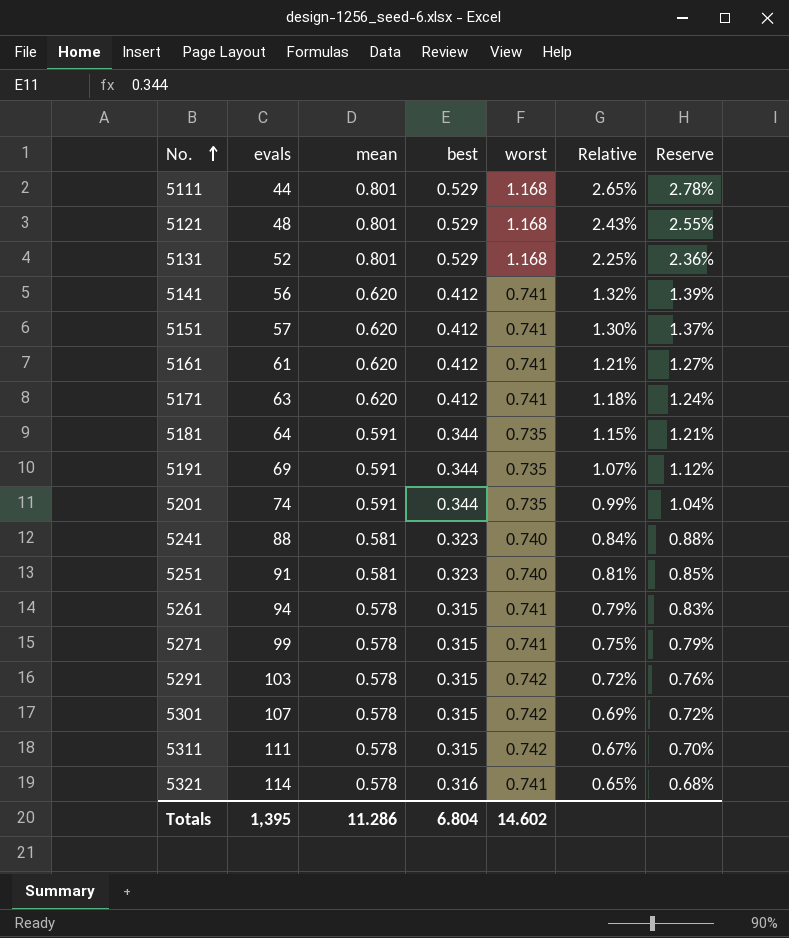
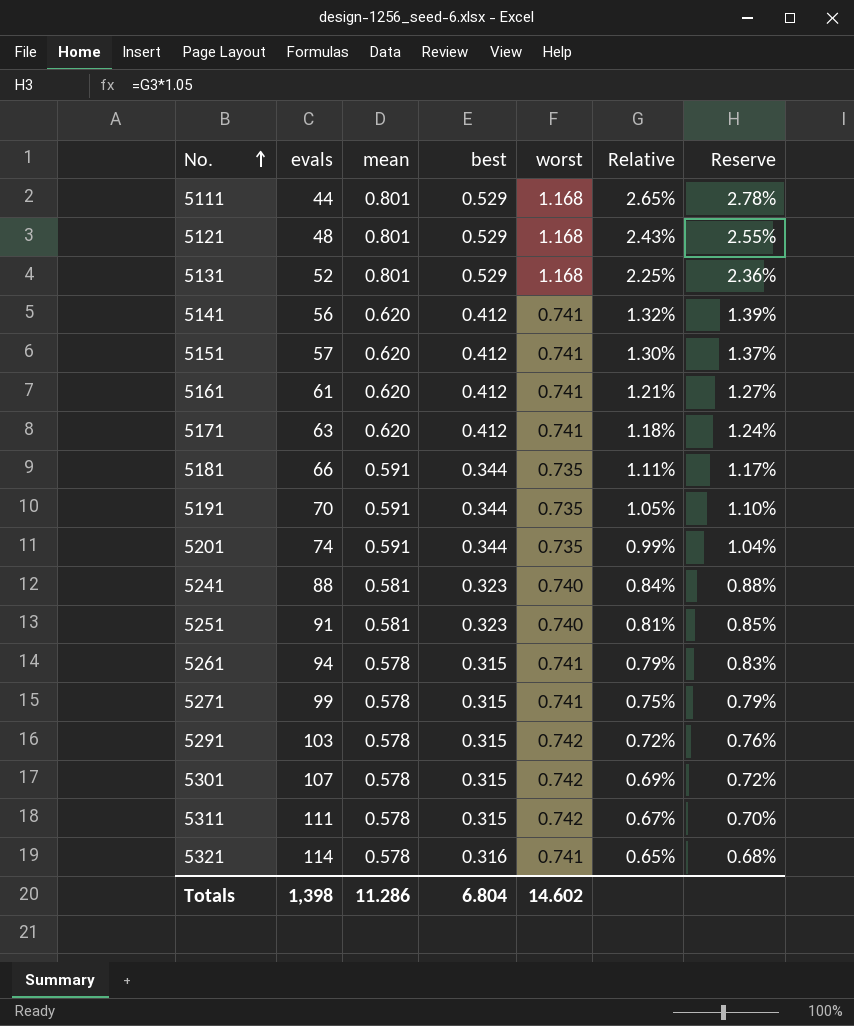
5181 | evals: 64 -> 66
5181 | Relative: 1.15% -> 1.11%
5181 | Reserve: 1.21% -> 1.17%
5191 | evals: 69 -> 70
5191 | Relative: 1.07% -> 1.05%
5191 | Reserve: 1.12% -> 1.10%
Totals | evals: 1,395 -> 1,398

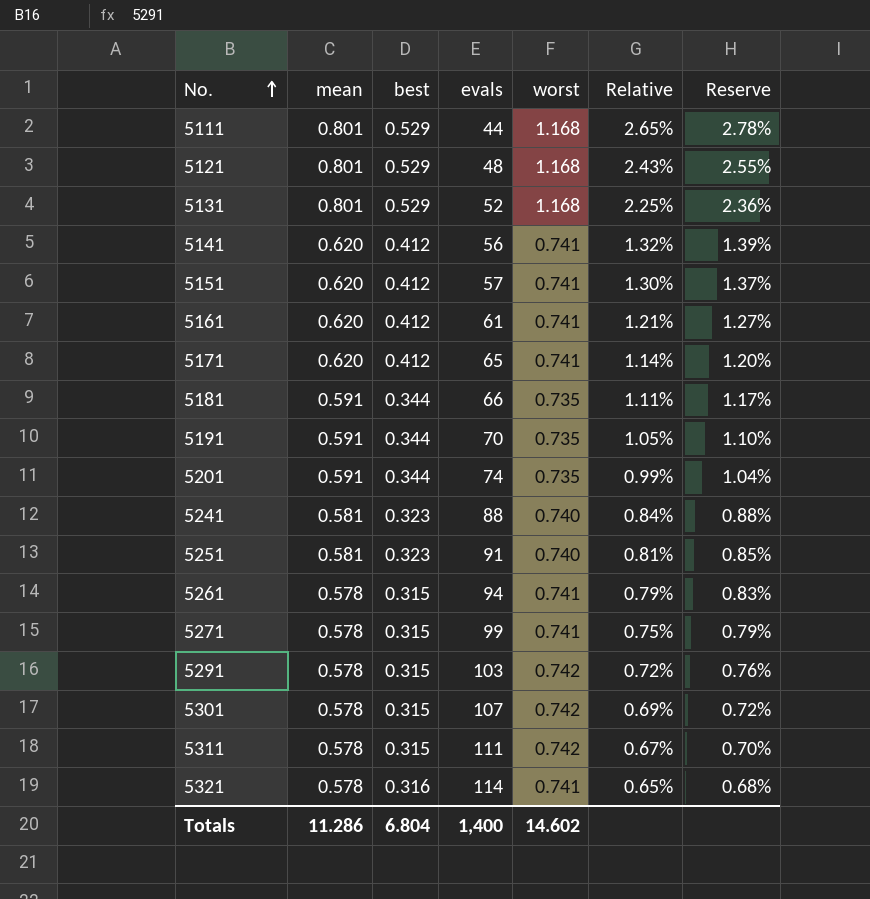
column evals | position: 2 -> 4
5171 | evals: 63 -> 65
5171 | Relative: 1.18% -> 1.14%
5171 | Reserve: 1.24% -> 1.20%
Totals | evals: 1,398 -> 1,400

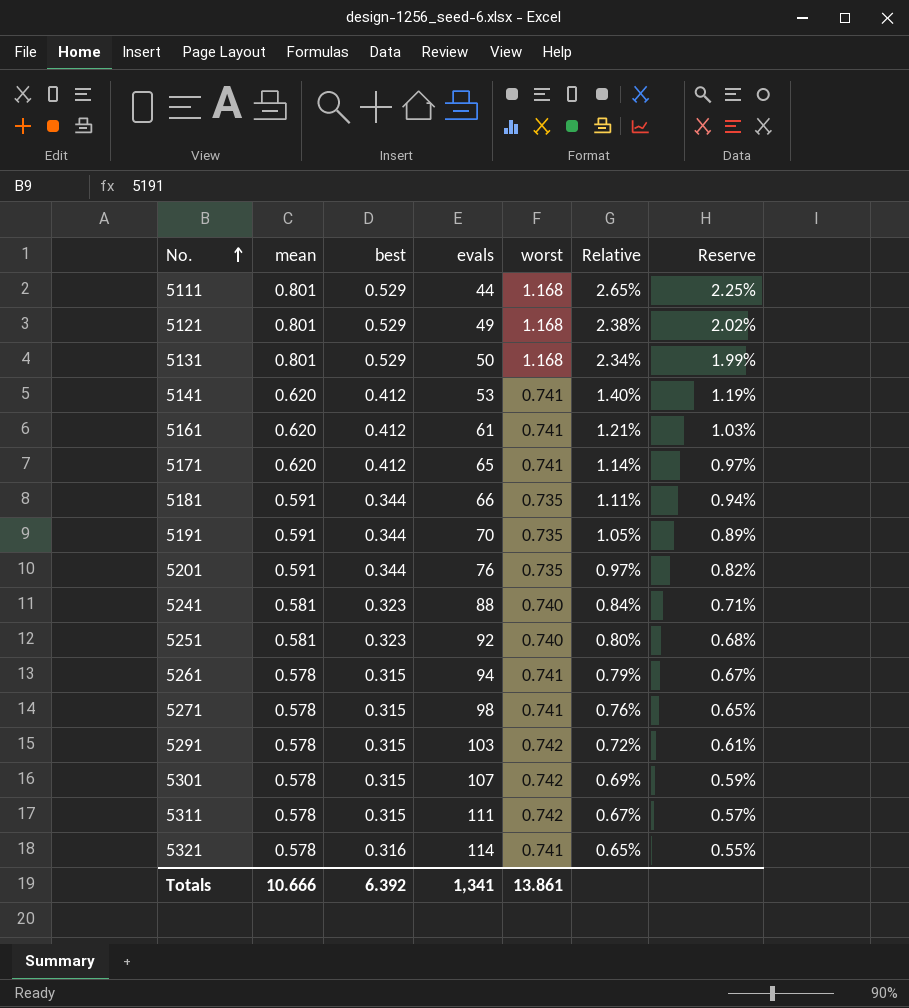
column Reserve | formula: [Relative] * 1.05 -> [Relative] * 0.85
row 5151: 0.620 | 0.412 | 57 | 0.741 | 1.30% | 1.37% -> none
5121 | evals: 48 -> 49
5121 | Relative: 2.43% -> 2.38%
5131 | evals: 52 -> 50
5131 | Relative: 2.25% -> 2.34%
5141 | evals: 56 -> 53
5141 | Relative: 1.32% -> 1.40%
5201 | evals: 74 -> 76
5201 | Relative: 0.99% -> 0.97%
5251 | evals: 91 -> 92
5251 | Relative: 0.81% -> 0.80%
5271 | evals: 99 -> 98
5271 | Relative: 0.75% -> 0.76%
Totals | mean: 11.286 -> 10.666
Totals | best: 6.804 -> 6.392
Totals | evals: 1,400 -> 1,341
Totals | worst: 14.602 -> 13.861

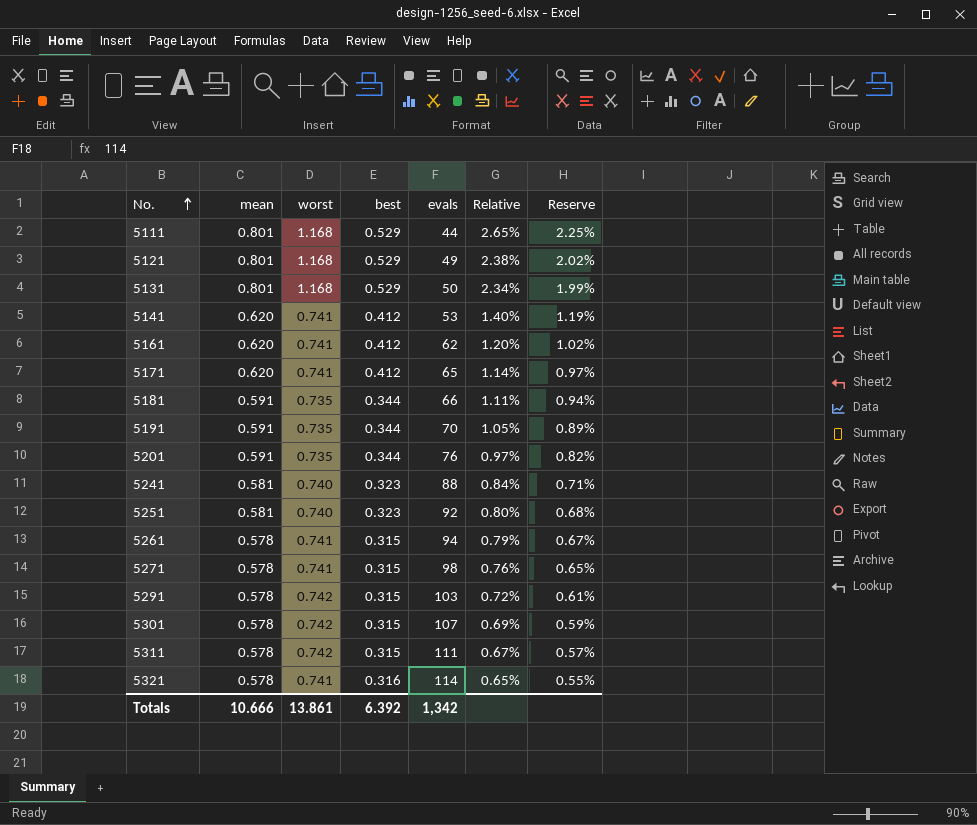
column worst | position: 5 -> 3
5161 | evals: 61 -> 62
5161 | Relative: 1.21% -> 1.20%
5161 | Reserve: 1.03% -> 1.02%
Totals | evals: 1,341 -> 1,342

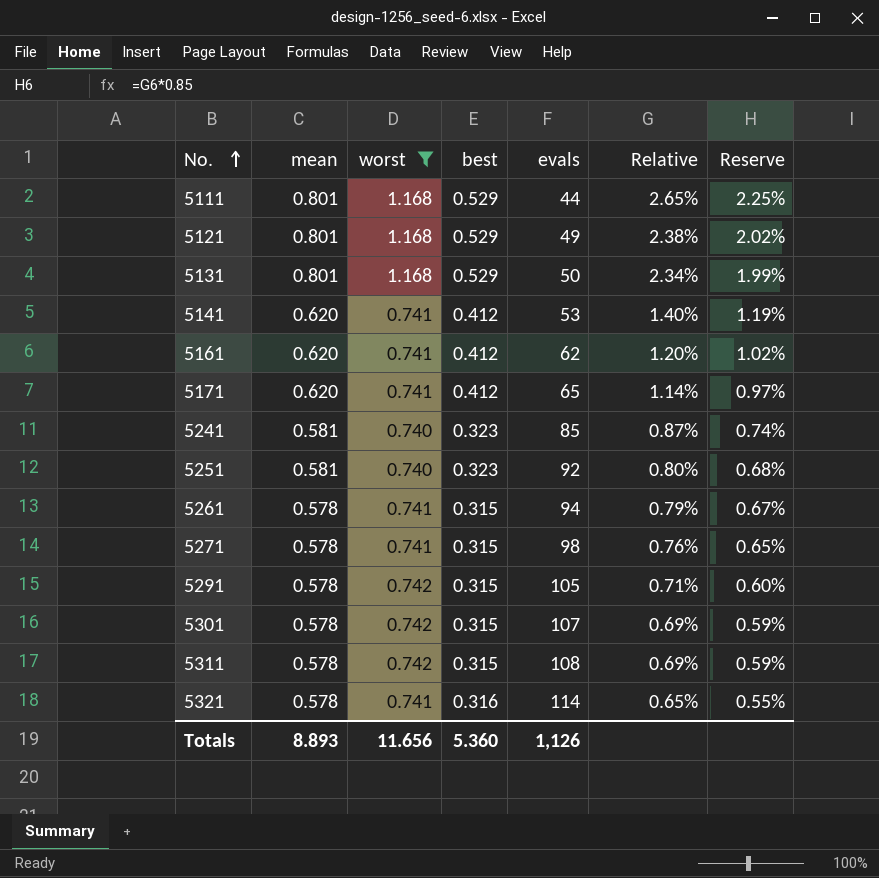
filter: none -> worst != 0.735
5241 | evals: 88 -> 85
5241 | Relative: 0.84% -> 0.87%
5241 | Reserve: 0.71% -> 0.74%
5291 | evals: 103 -> 105
5291 | Relative: 0.72% -> 0.71%
5291 | Reserve: 0.61% -> 0.60%
5311 | evals: 111 -> 108
5311 | Relative: 0.67% -> 0.69%
5311 | Reserve: 0.57% -> 0.59%
Totals | mean: 10.666 -> 8.893
Totals | worst: 13.861 -> 11.656
Totals | best: 6.392 -> 5.360
Totals | evals: 1,342 -> 1,126

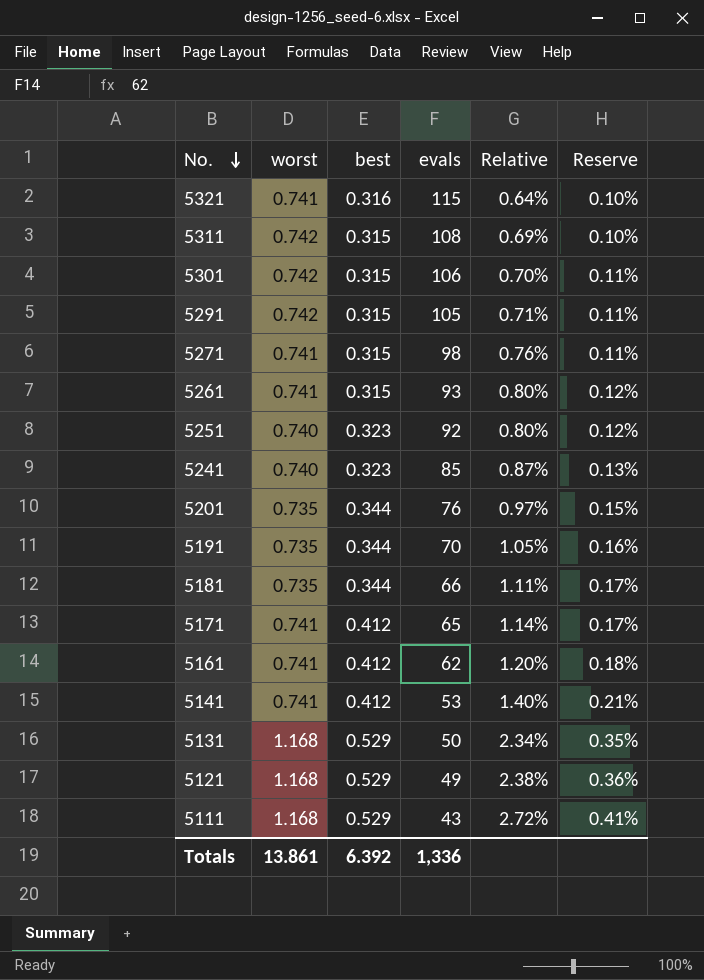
filter: worst != 0.735 -> none
row order: No. ascending -> No. descending
column mean | position: 2 -> none
column Reserve | formula: [Relative] * 0.85 -> [Relative] * 0.15
5321 | evals: 114 -> 115
5321 | Relative: 0.65% -> 0.64%
5301 | evals: 107 -> 106
5301 | Relative: 0.69% -> 0.70%
5261 | evals: 94 -> 93
5261 | Relative: 0.79% -> 0.80%
5111 | evals: 44 -> 43
5111 | Relative: 2.65% -> 2.72%
Totals | worst: 11.656 -> 13.861
Totals | best: 5.360 -> 6.392
Totals | evals: 1,126 -> 1,336

